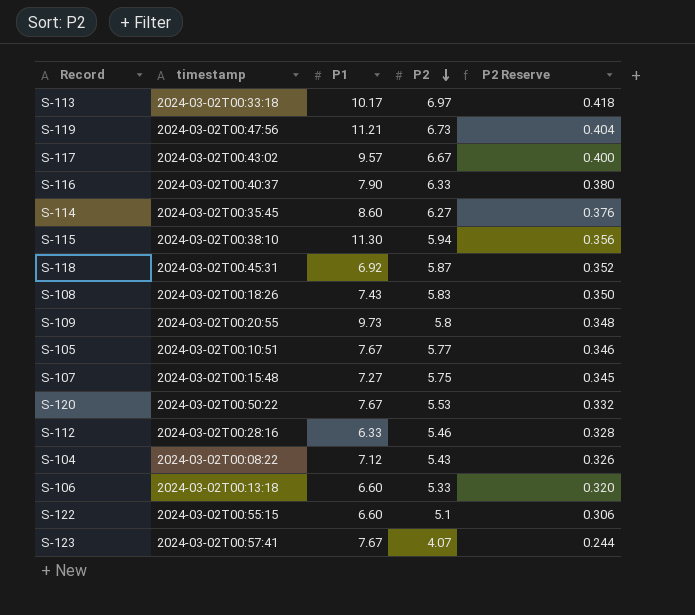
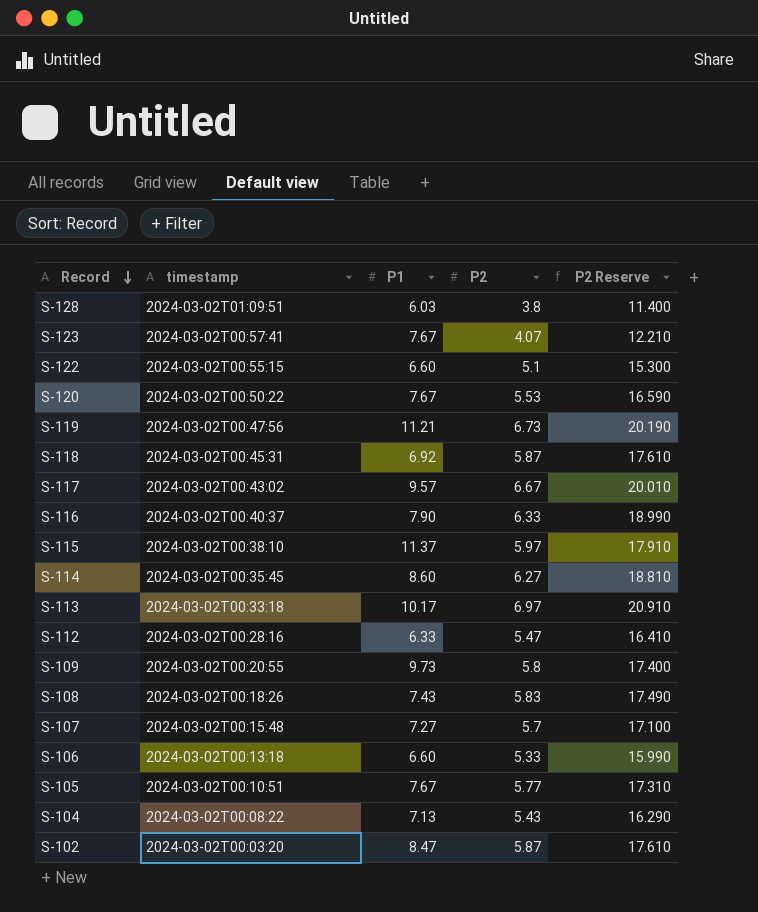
row order: P2 descending -> Record descending
column P2 Reserve | formula: [P2] * 0.06 -> [P2] * 3
row S-128: none -> 2024-03-02T01:09:51 | 6.03 | 3.8 | 11.400
S-115 | P1: 11.30 -> 11.37
S-115 | P2: 5.94 -> 5.97
S-112 | P2: 5.46 -> 5.47
S-107 | P2: 5.75 -> 5.7
S-104 | P1: 7.12 -> 7.13
row S-102: none -> 2024-03-02T00:03:20 | 8.47 | 5.87 | 17.610

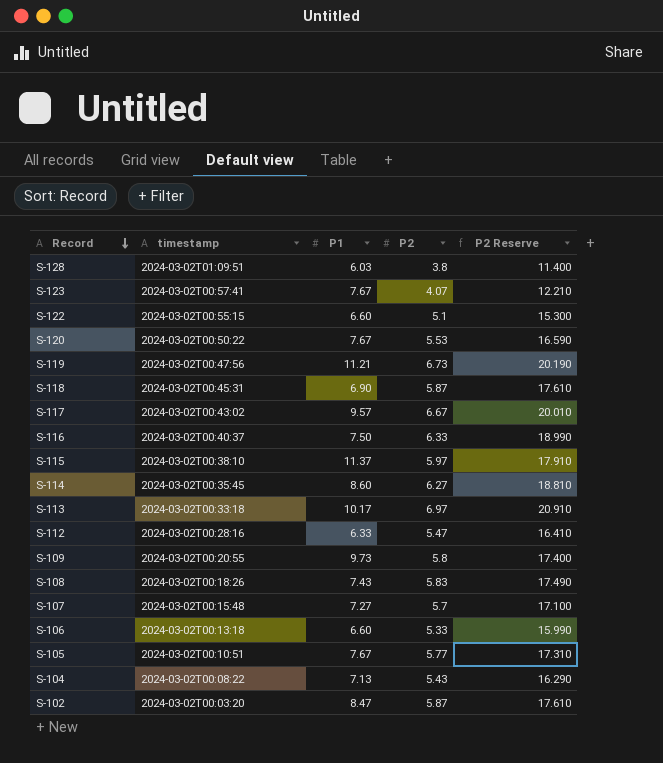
S-118 | P1: 6.92 -> 6.90
S-116 | P1: 7.90 -> 7.50

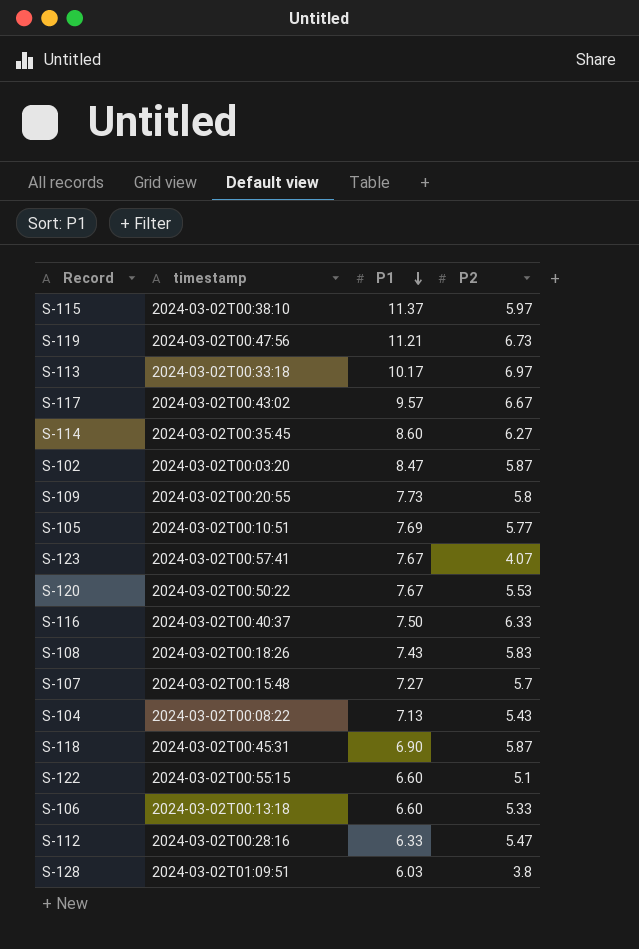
row order: Record descending -> P1 descending
column P2 Reserve | formula: [P2] * 3 -> none
S-109 | P1: 9.73 -> 7.73
S-105 | P1: 7.67 -> 7.69

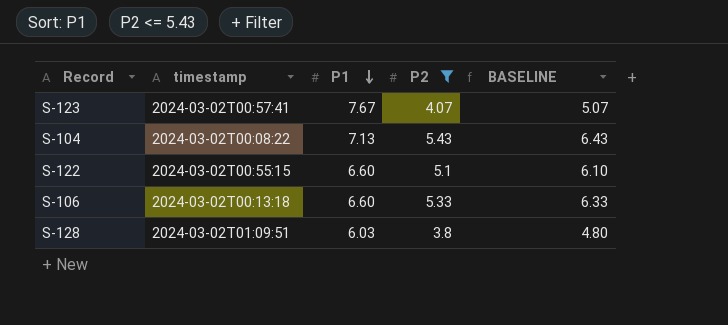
filter: none -> P2 <= 5.43
column BASELINE | formula: none -> [P2] + 1

